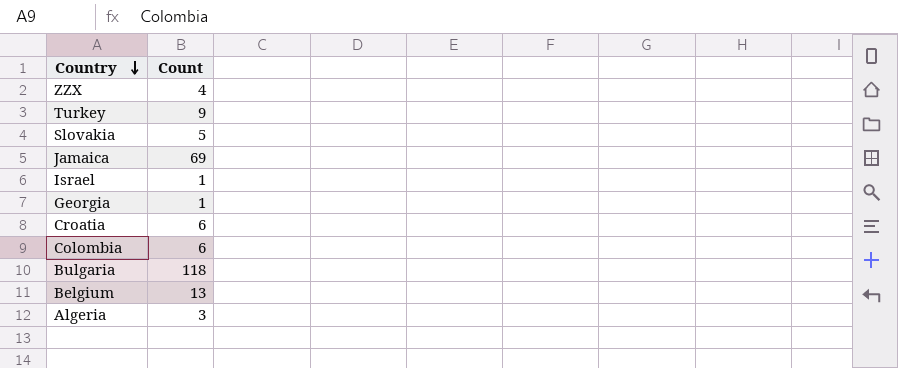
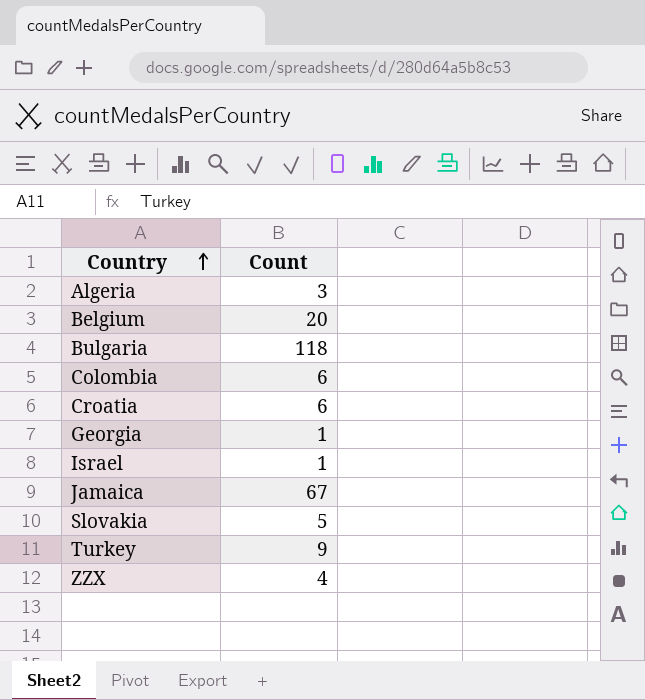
row order: Country descending -> Country ascending
Belgium | Count: 13 -> 20
Jamaica | Count: 69 -> 67

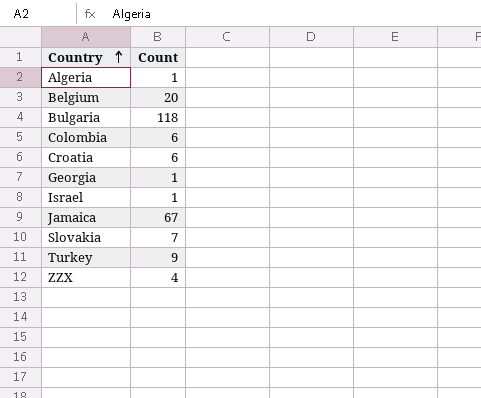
Algeria | Count: 3 -> 1
Slovakia | Count: 5 -> 7

